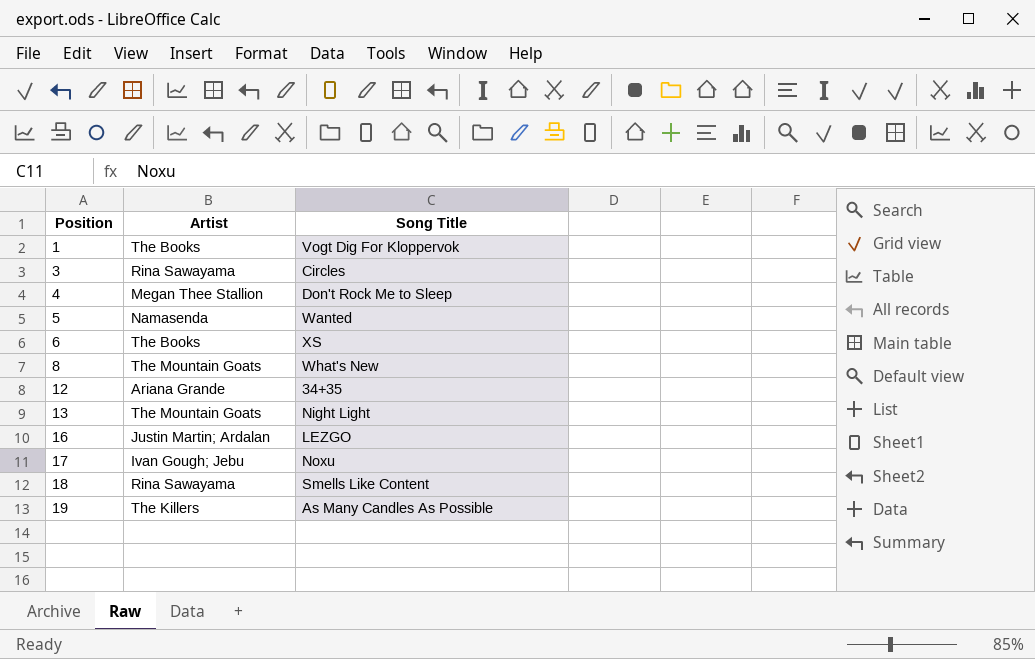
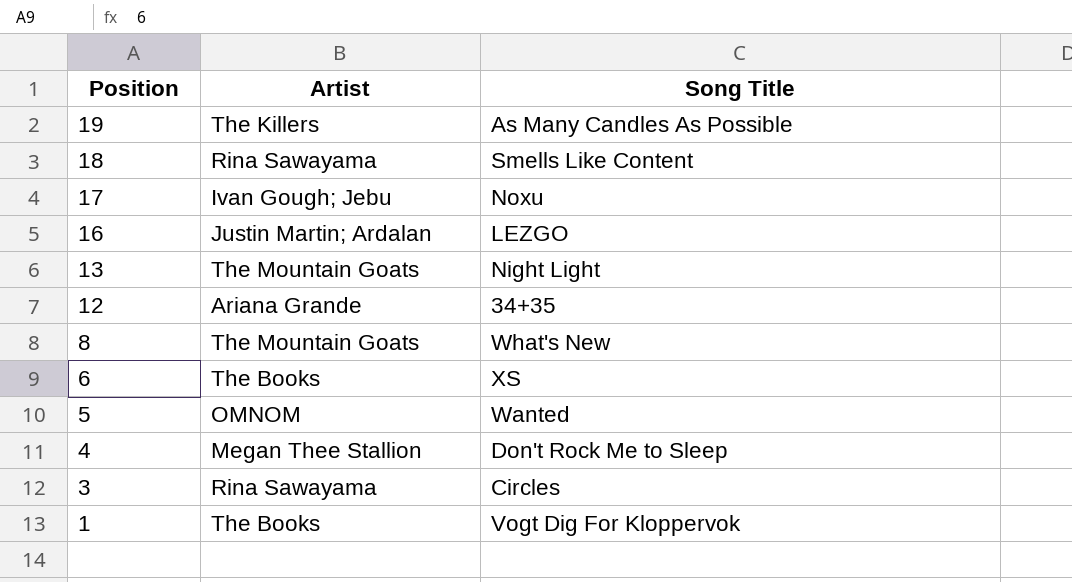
row order: Position ascending -> Position descending
5 | Artist: Namasenda -> OMNOM

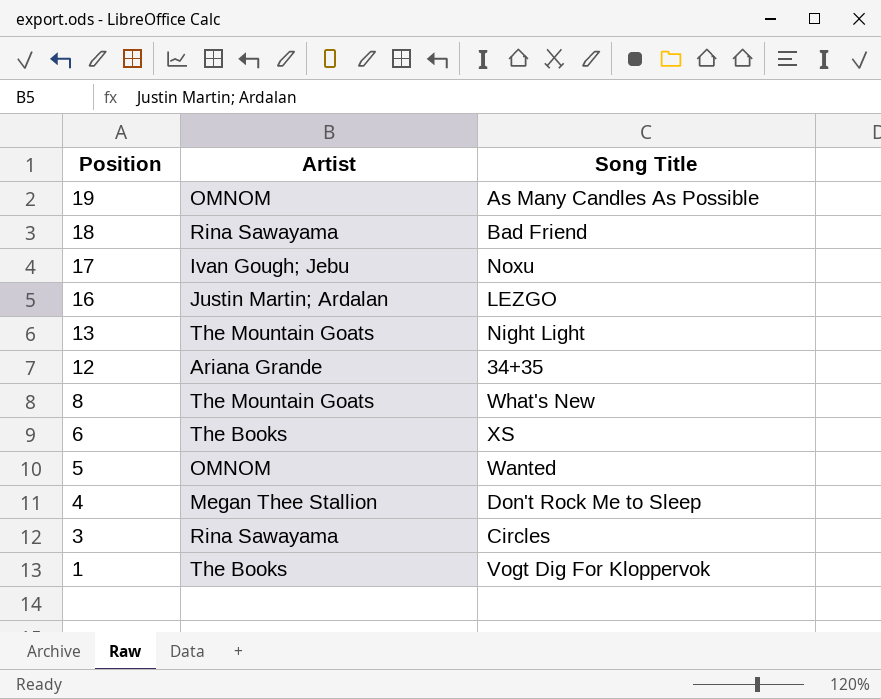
19 | Artist: The Killers -> OMNOM
18 | Song Title: Smells Like Content -> Bad Friend

